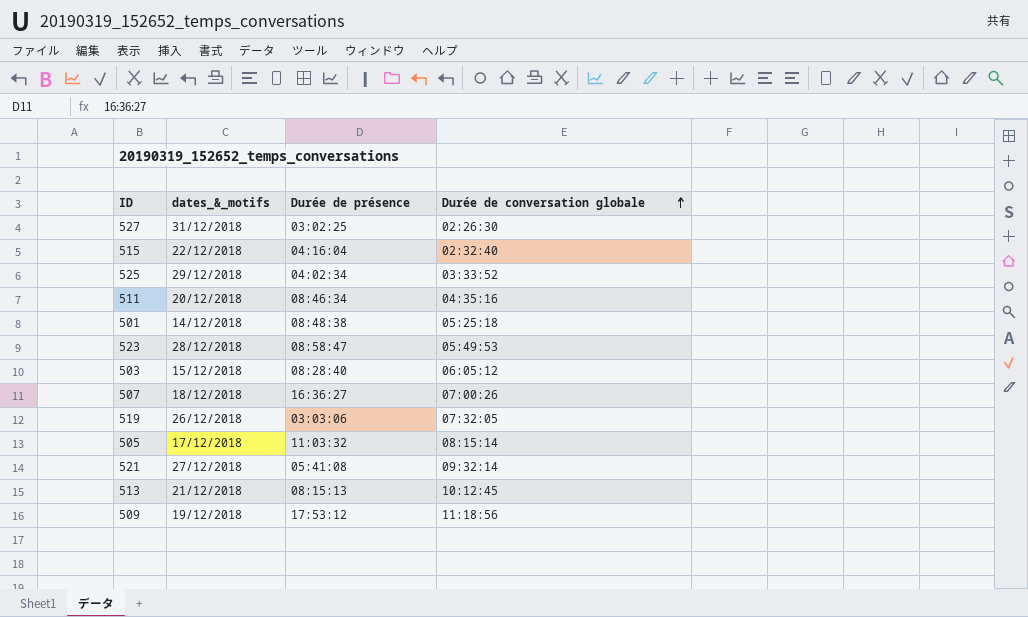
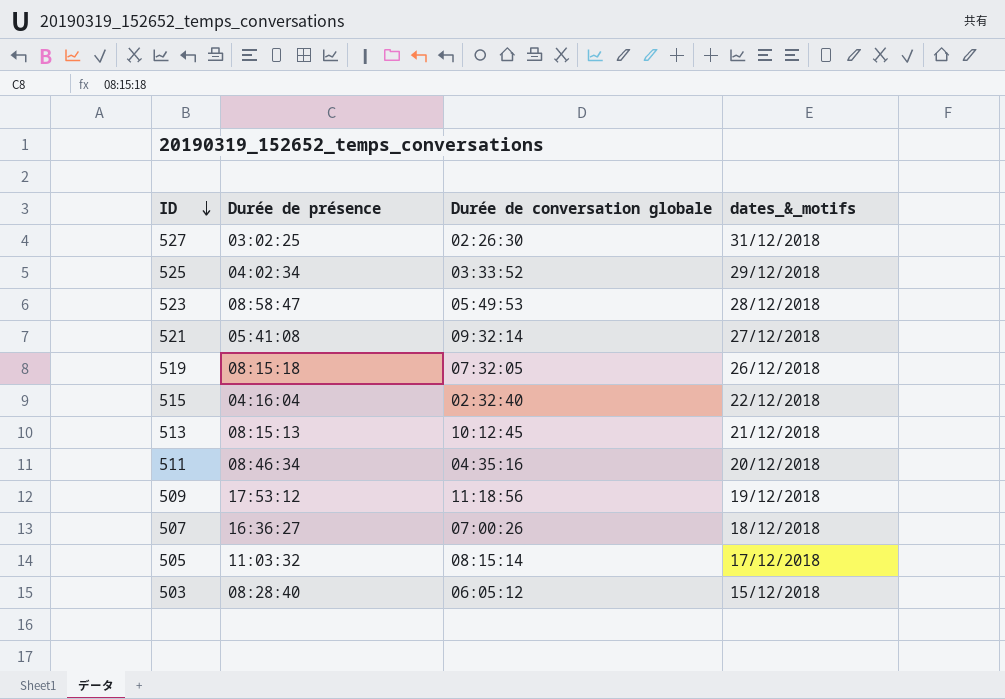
row order: Durée de conversation globale ascending -> ID descending
column dates_&_motifs | position: 2 -> 4
row 501: 14/12/2018 | 08:48:38 | 05:25:18 -> none
519 | Durée de présence: 03:03:06 -> 08:15:18

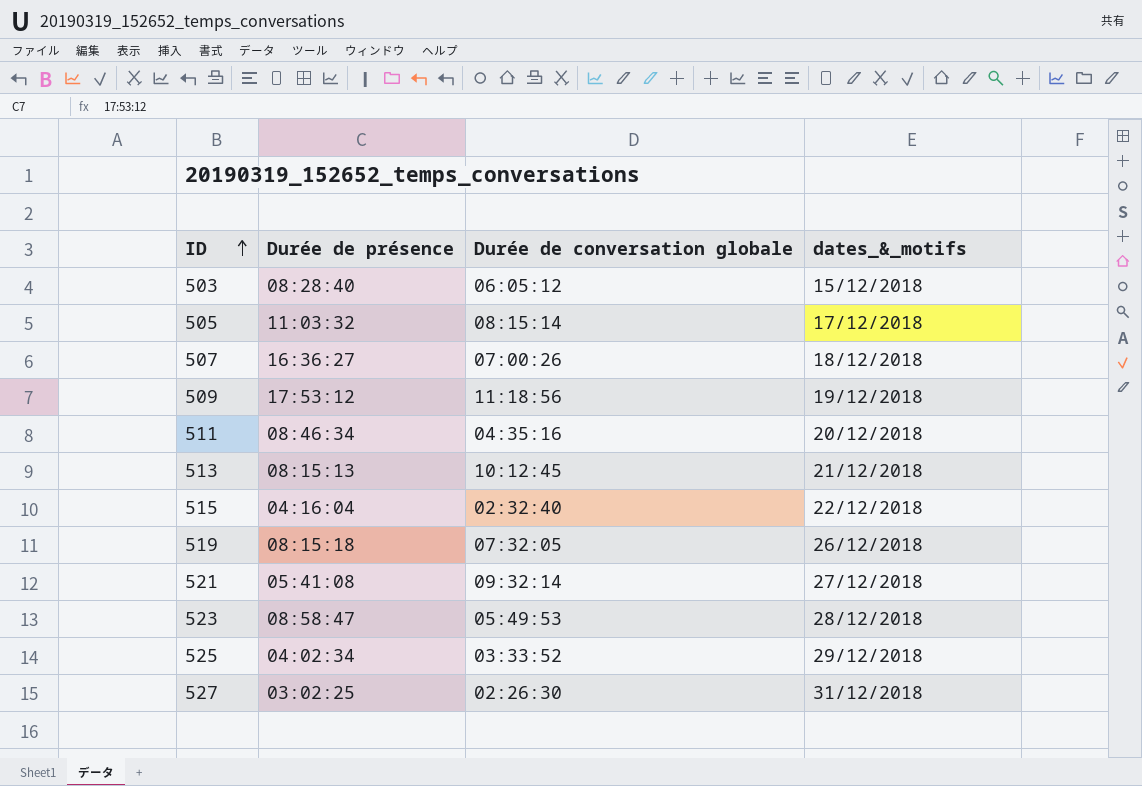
row order: ID descending -> ID ascending

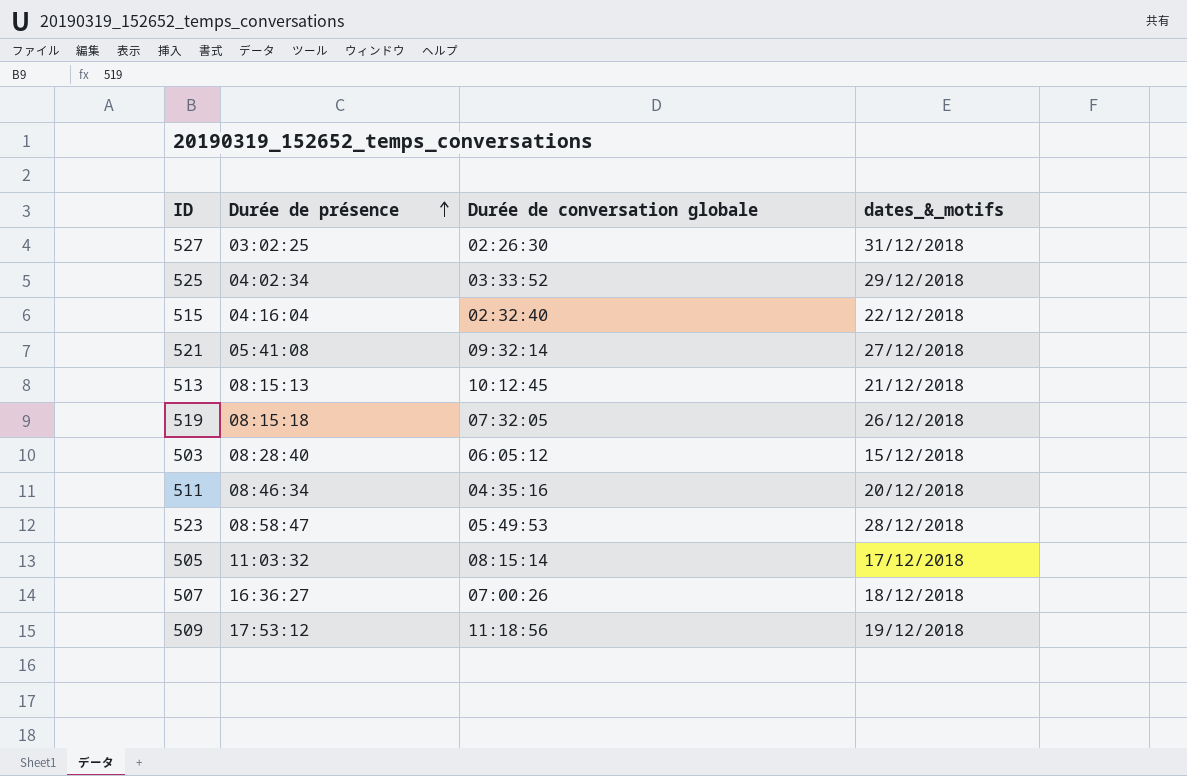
row order: ID ascending -> Durée de présence ascending

